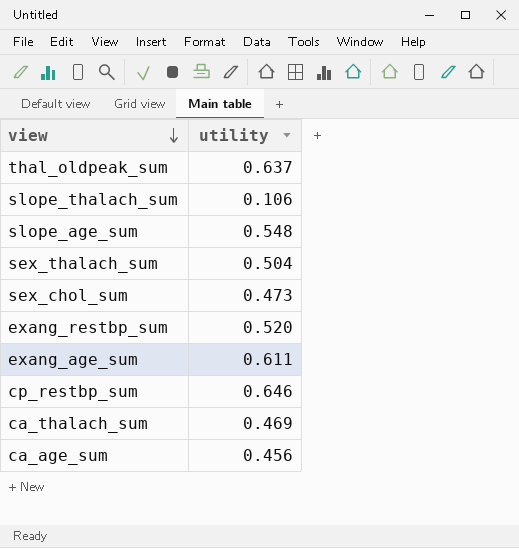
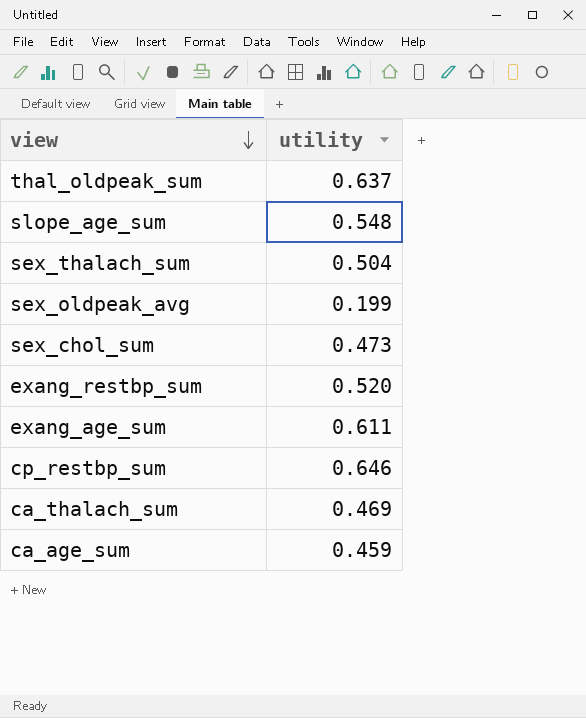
row slope_thalach_sum: 0.106 -> none
row sex_oldpeak_avg: none -> 0.199
ca_age_sum | utility: 0.456 -> 0.459

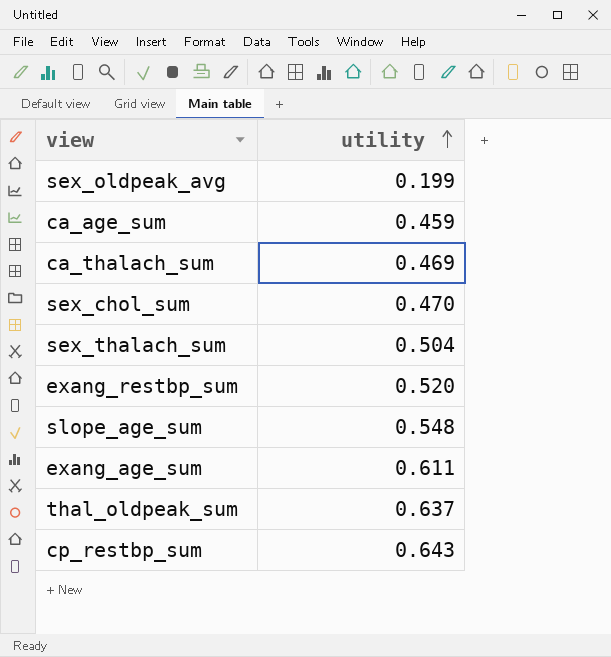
row order: view descending -> utility ascending
sex_chol_sum | utility: 0.473 -> 0.470
cp_restbp_sum | utility: 0.646 -> 0.643

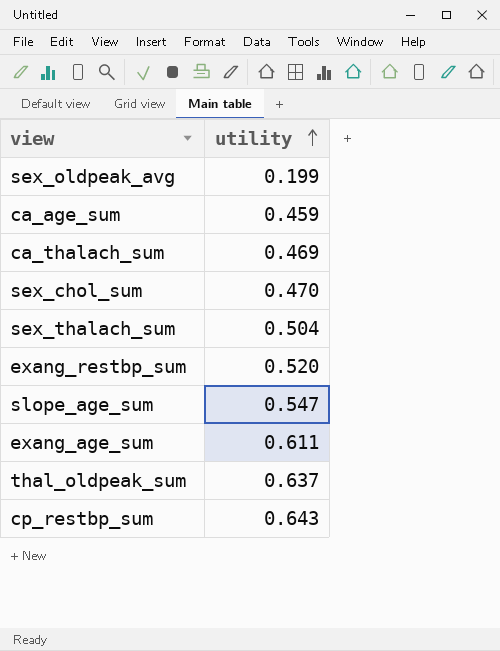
slope_age_sum | utility: 0.548 -> 0.547

